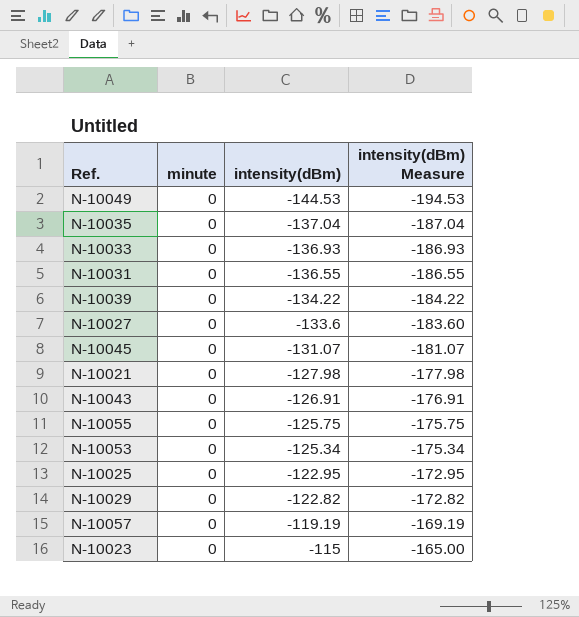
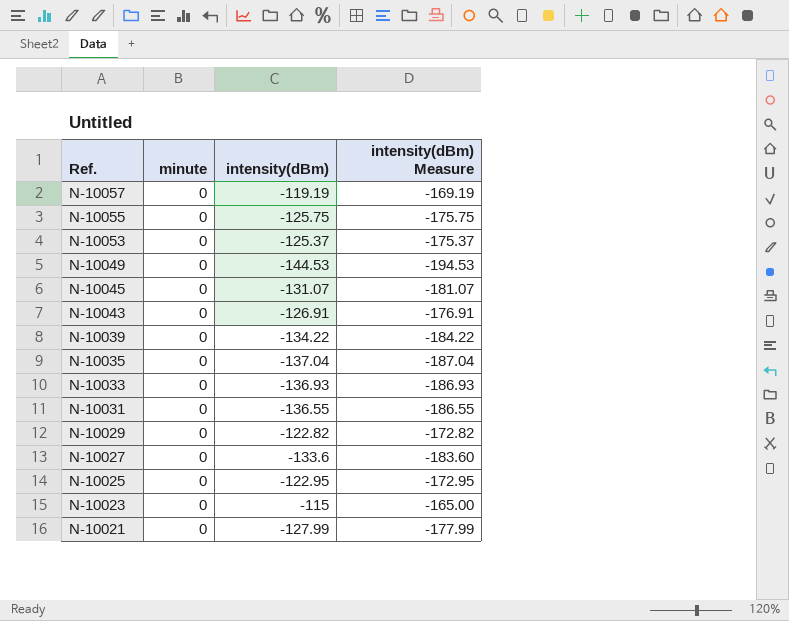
row order: intensity(dBm) ascending -> Ref. descending
N-10053 | intensity(dBm): -125.34 -> -125.37
N-10053 | intensity(dBm) Measure: -175.34 -> -175.37
N-10021 | intensity(dBm): -127.98 -> -127.99
N-10021 | intensity(dBm) Measure: -177.98 -> -177.99

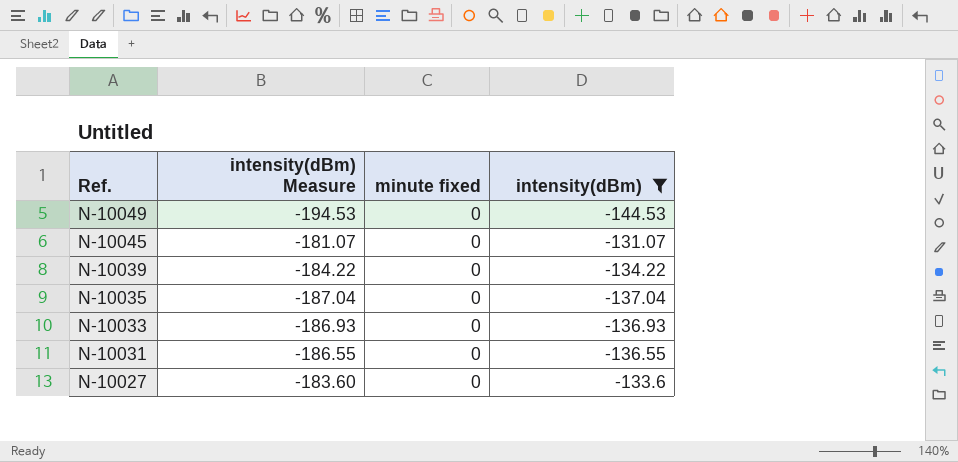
filter: none -> intensity(dBm) <= -131.07
column intensity(dBm) Measure | position: 4 -> 2
column name: minute -> minute fixed

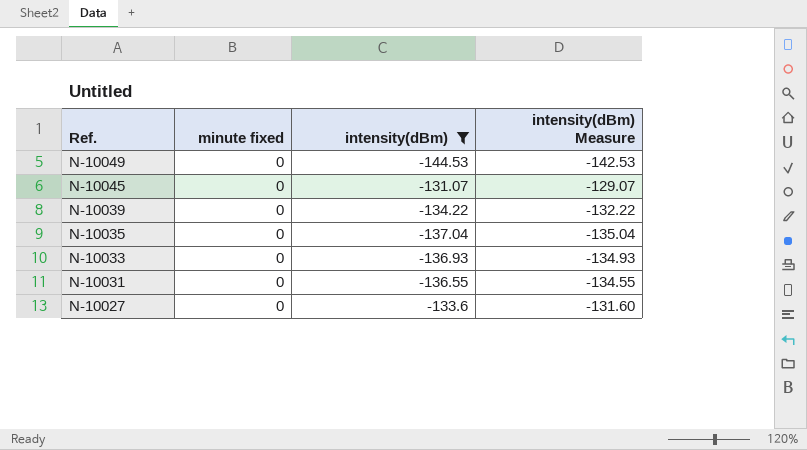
column intensity(dBm) Measure | formula: [intensity(dBm)] - 50 -> [intensity(dBm)] + 2
column intensity(dBm) Measure | position: 2 -> 4

